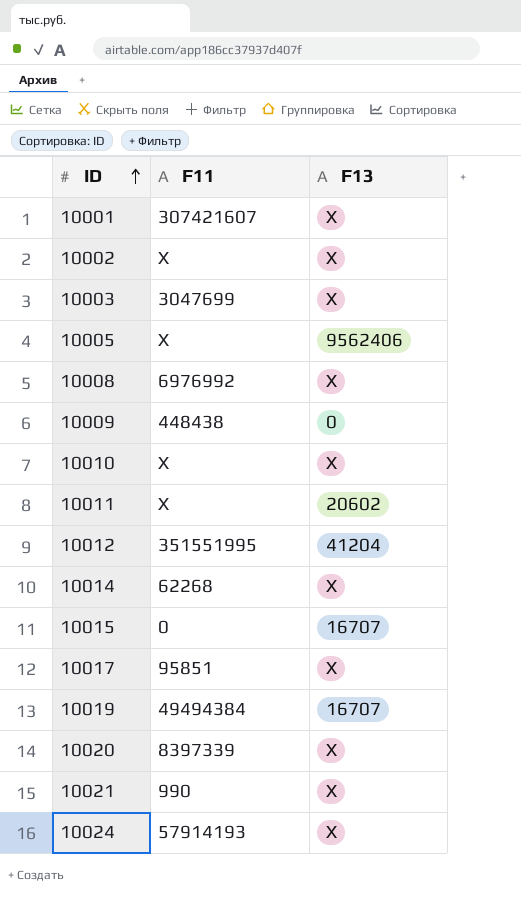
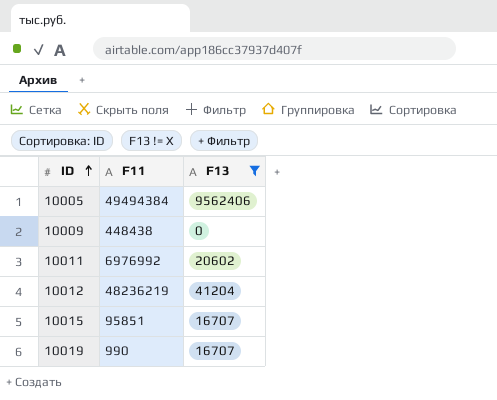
filter: none -> F13 != Х
10005 | F11: Х -> 49494384
10011 | F11: Х -> 6976992
10012 | F11: 351551995 -> 48236219
10015 | F11: 0 -> 95851
10019 | F11: 49494384 -> 990

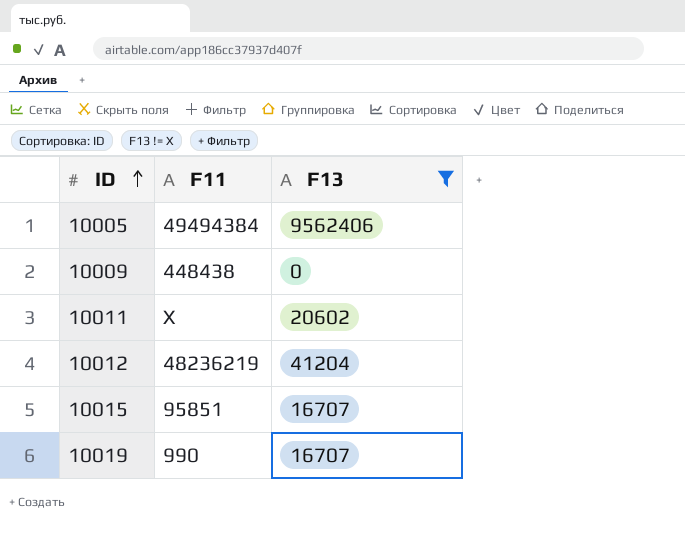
10011 | F11: 6976992 -> Х

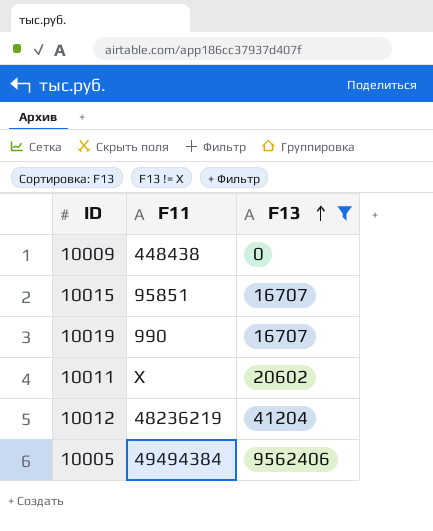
row order: ID ascending -> F13 ascending

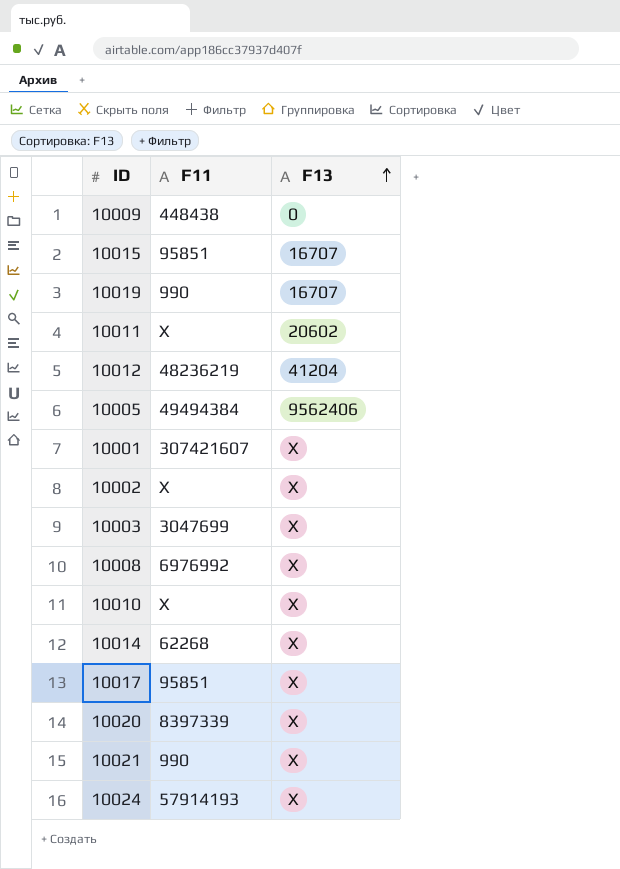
filter: F13 != Х -> none

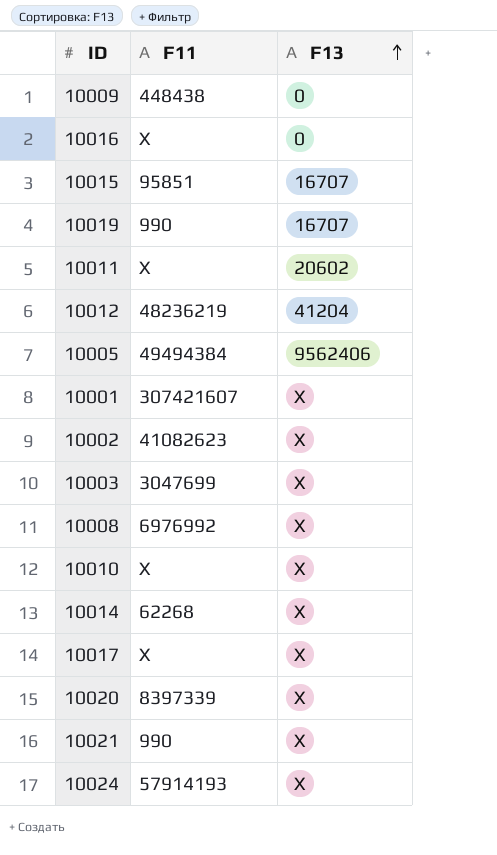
row 10016: none -> Х | 0
10002 | F11: Х -> 41082623
10017 | F11: 95851 -> Х

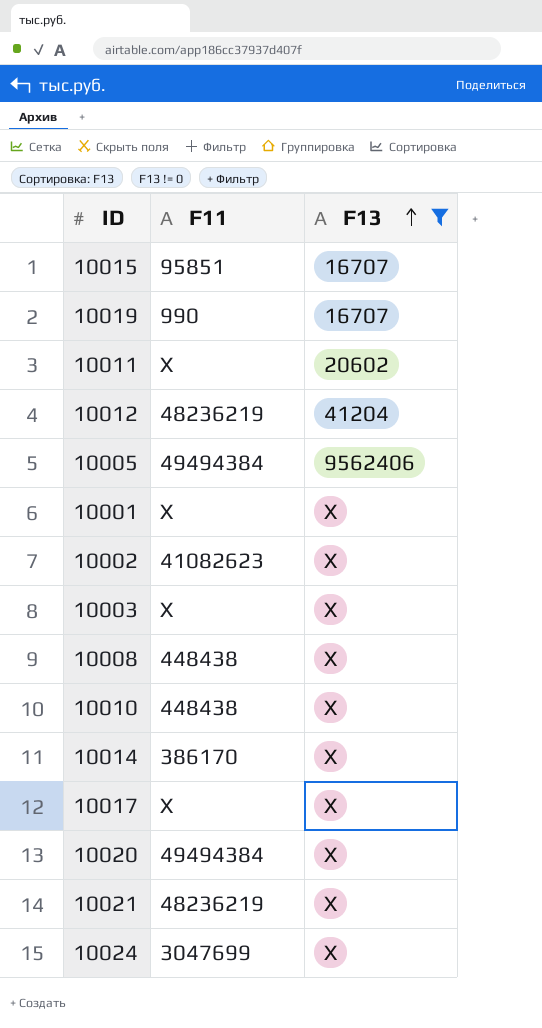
filter: none -> F13 != 0
10001 | F11: 307421607 -> Х
10003 | F11: 3047699 -> Х
10008 | F11: 6976992 -> 448438
10010 | F11: Х -> 448438
10014 | F11: 62268 -> 386170
10020 | F11: 8397339 -> 49494384
10021 | F11: 990 -> 48236219
10024 | F11: 57914193 -> 3047699

